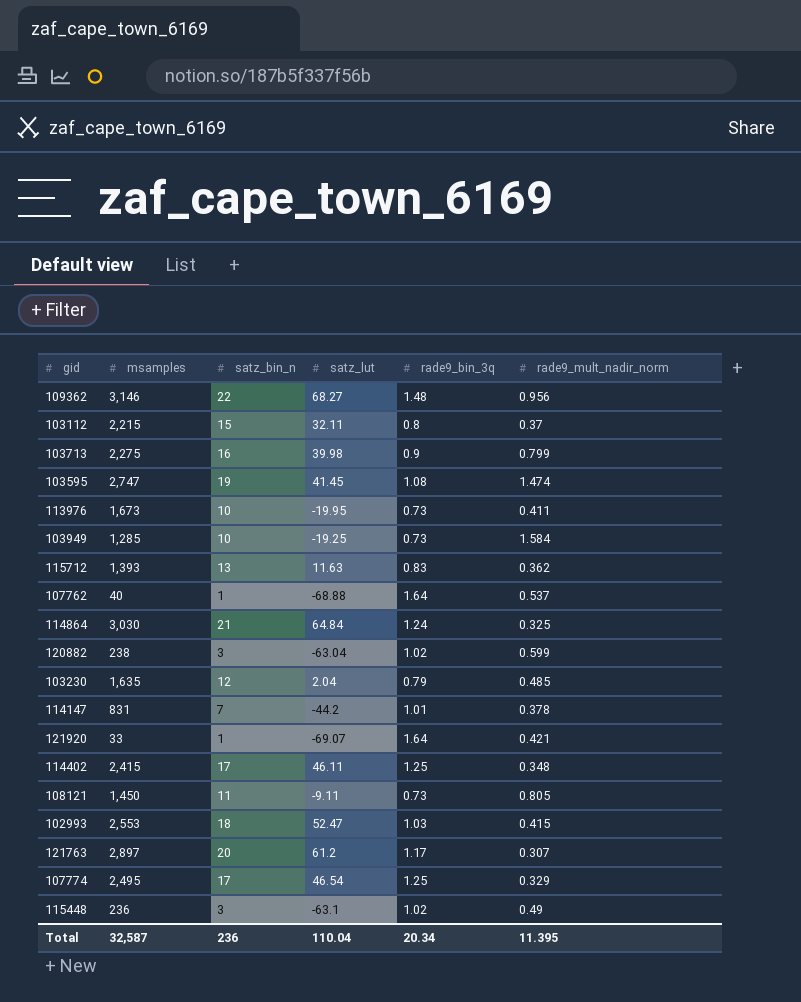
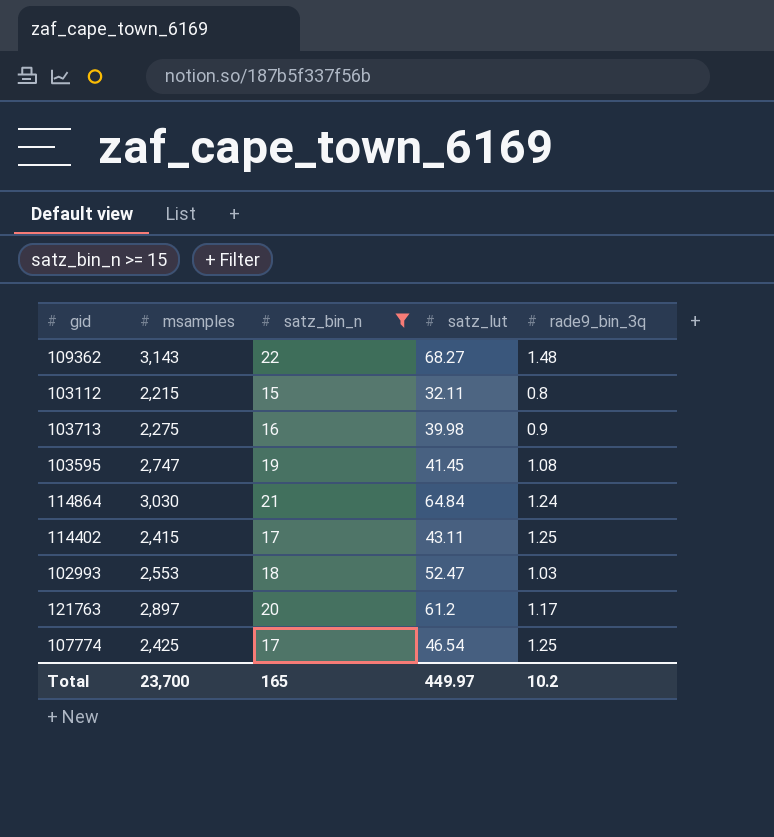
filter: none -> satz_bin_n >= 15
column rade9_mult_nadir_norm | position: 6 -> none
109362 | msamples: 3,146 -> 3,143
114402 | satz_lut: 46.11 -> 43.11
107774 | msamples: 2,495 -> 2,425
Total | msamples: 32,587 -> 23,700
Total | satz_bin_n: 236 -> 165
Total | satz_lut: 110.04 -> 449.97
Total | rade9_bin_3q: 20.34 -> 10.2

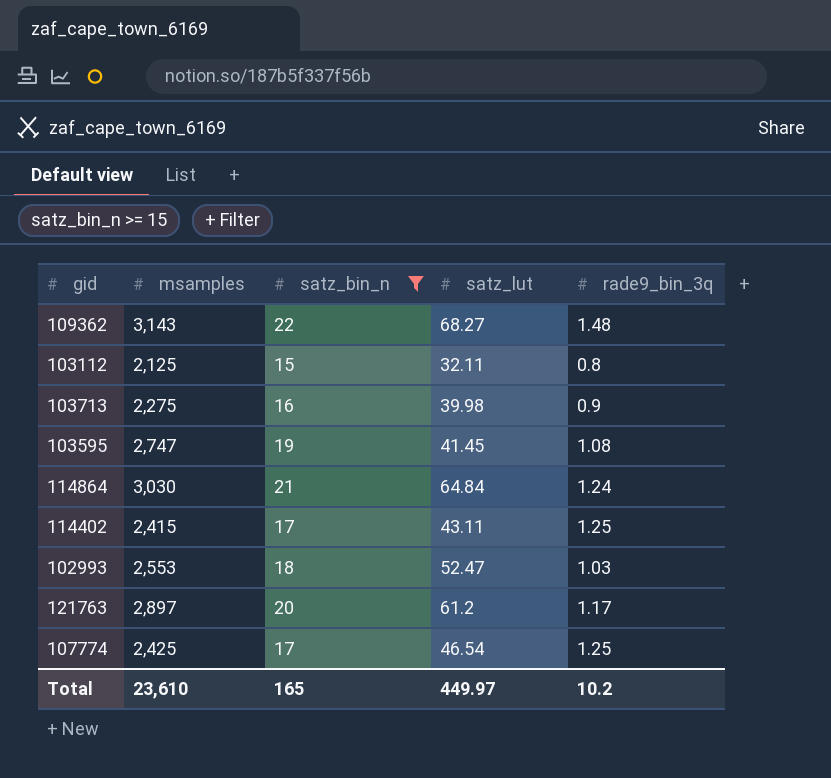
103112 | msamples: 2,215 -> 2,125
Total | msamples: 23,700 -> 23,610

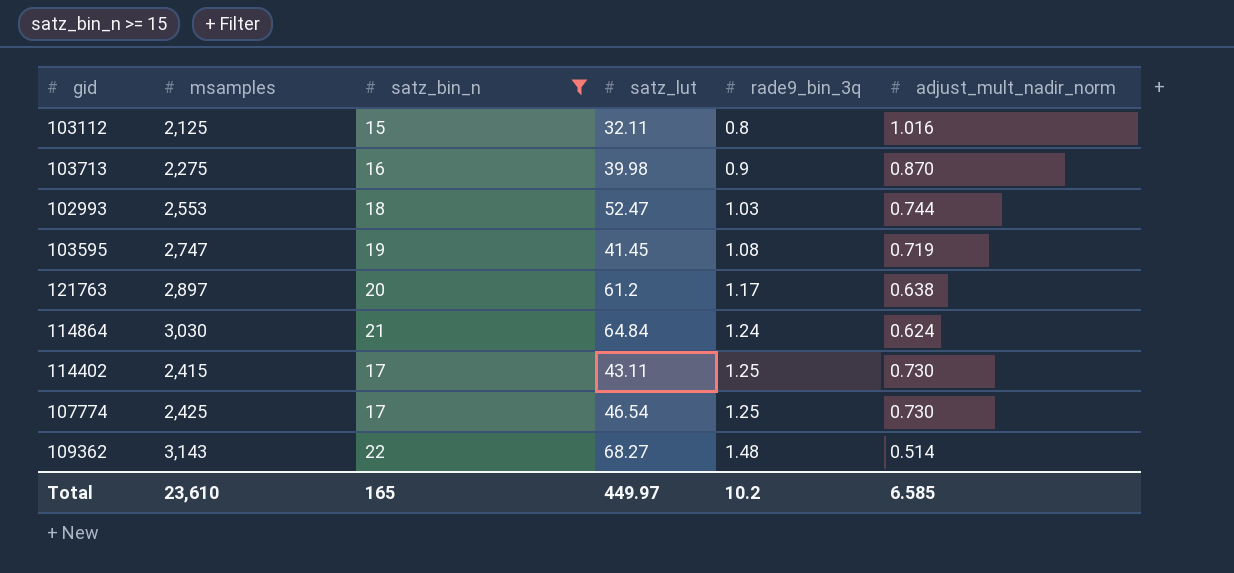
row order: none -> rade9_bin_3q ascending
column adjust_mult_nadir_norm | position: none -> 6

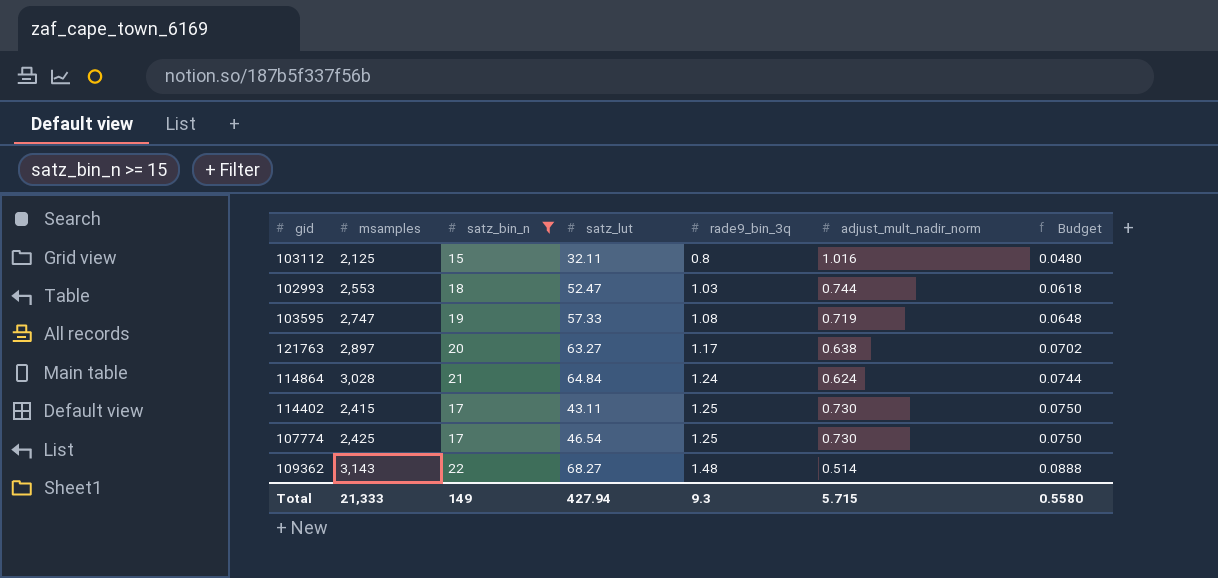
column Budget | formula: none -> [rade9_bin_3q] * 0.06
row 103713: 2,275 | 16 | 39.98 | 0.9 | 0.870 -> none
103595 | satz_lut: 41.45 -> 57.33
121763 | satz_lut: 61.2 -> 63.27
114864 | msamples: 3,030 -> 3,028
Total | msamples: 23,610 -> 21,333
Total | satz_bin_n: 165 -> 149
Total | satz_lut: 449.97 -> 427.94
Total | rade9_bin_3q: 10.2 -> 9.3
Total | adjust_mult_nadir_norm: 6.585 -> 5.715

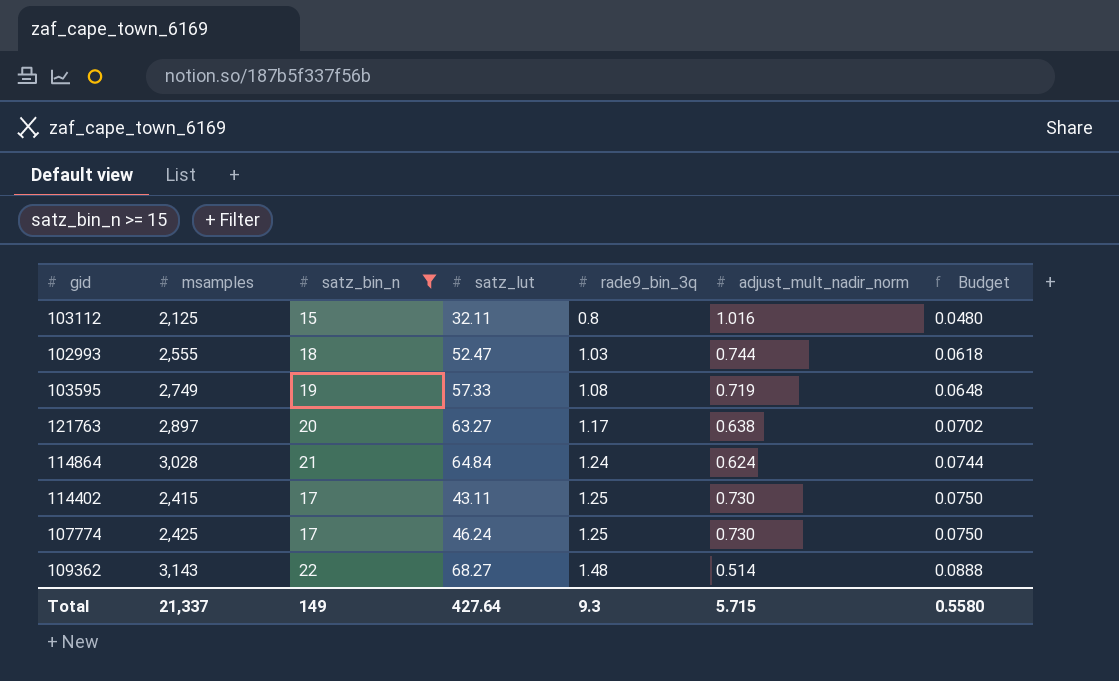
102993 | msamples: 2,553 -> 2,555
103595 | msamples: 2,747 -> 2,749
107774 | satz_lut: 46.54 -> 46.24
Total | msamples: 21,333 -> 21,337
Total | satz_lut: 427.94 -> 427.64

